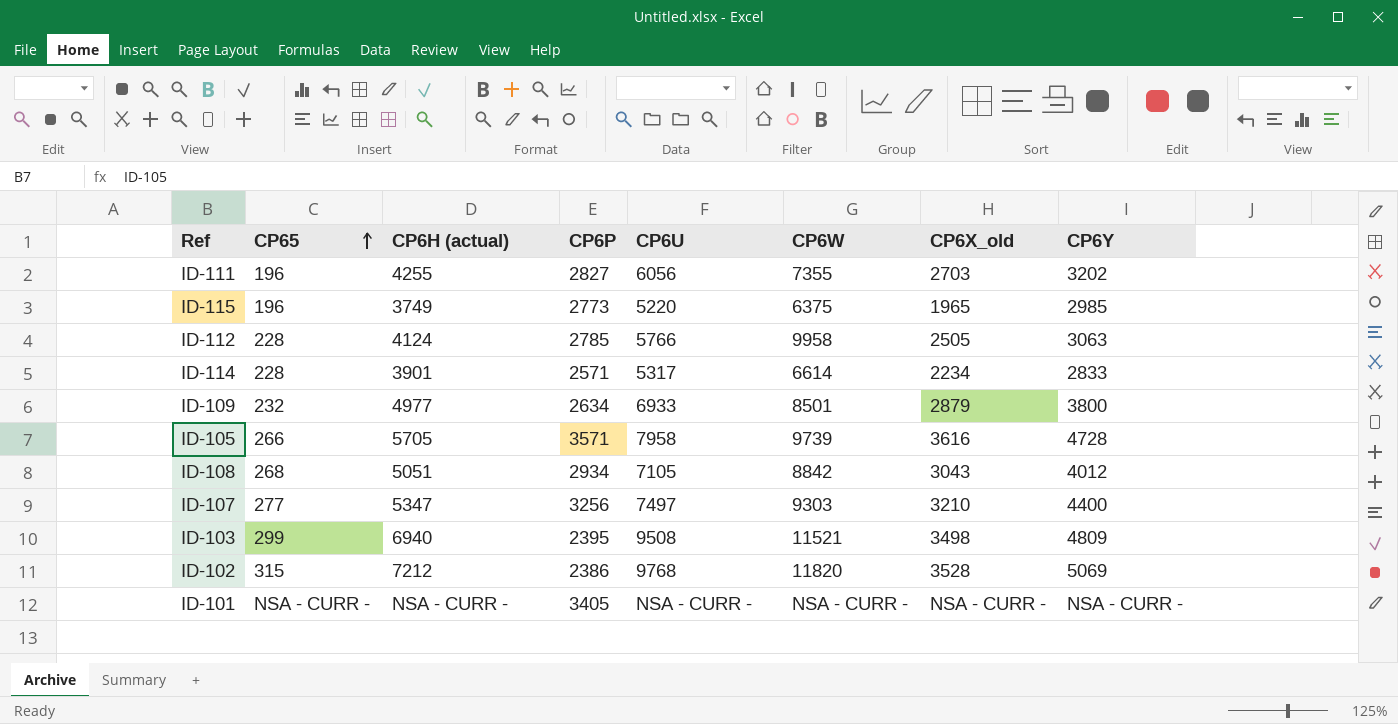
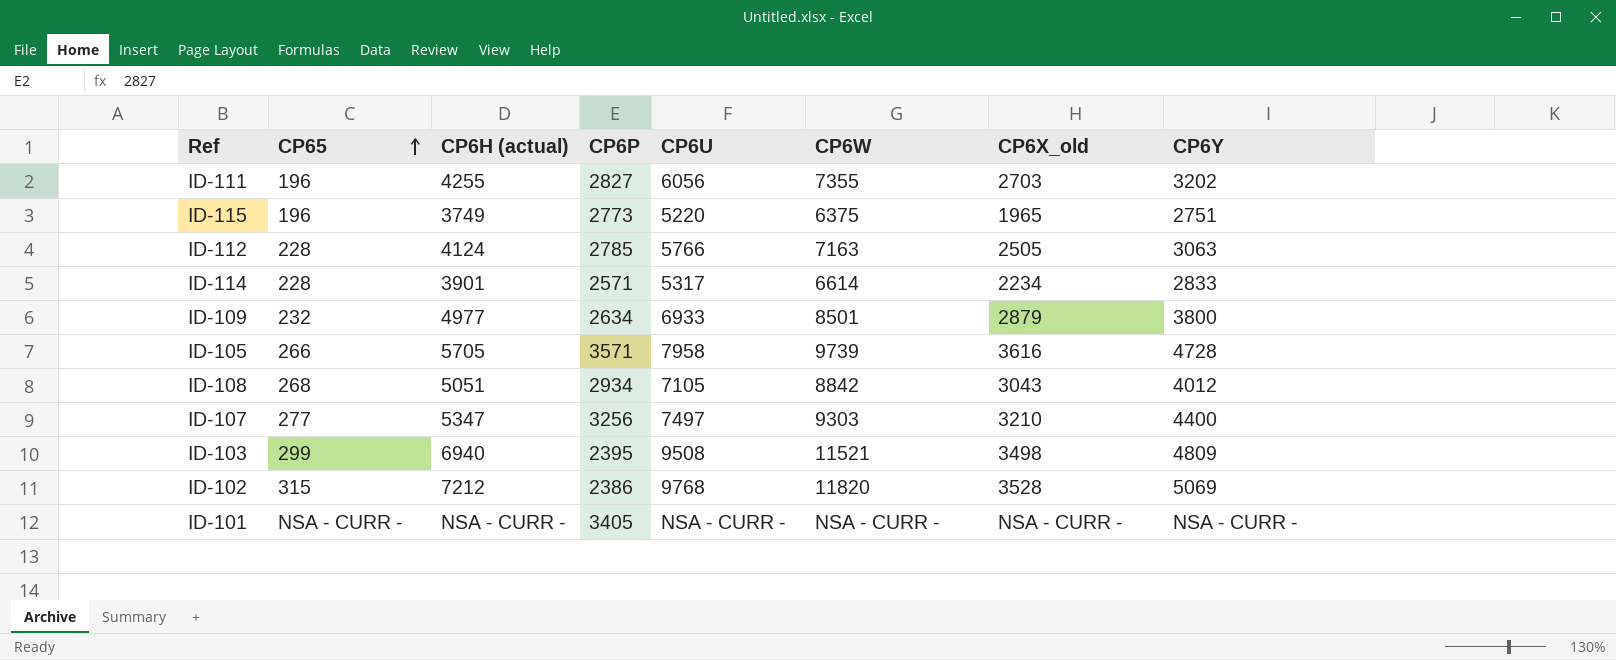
ID-115 | CP6Y: 2985 -> 2751
ID-112 | CP6W: 9958 -> 7163

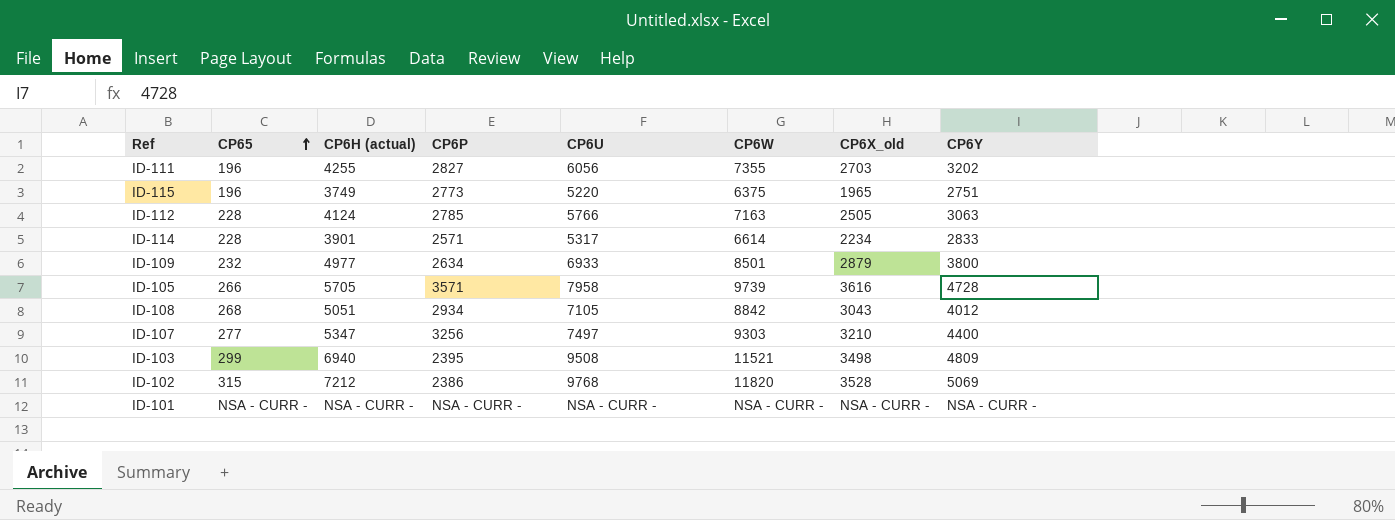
ID-101 | CP6P: 3405 -> NSA - CURR -

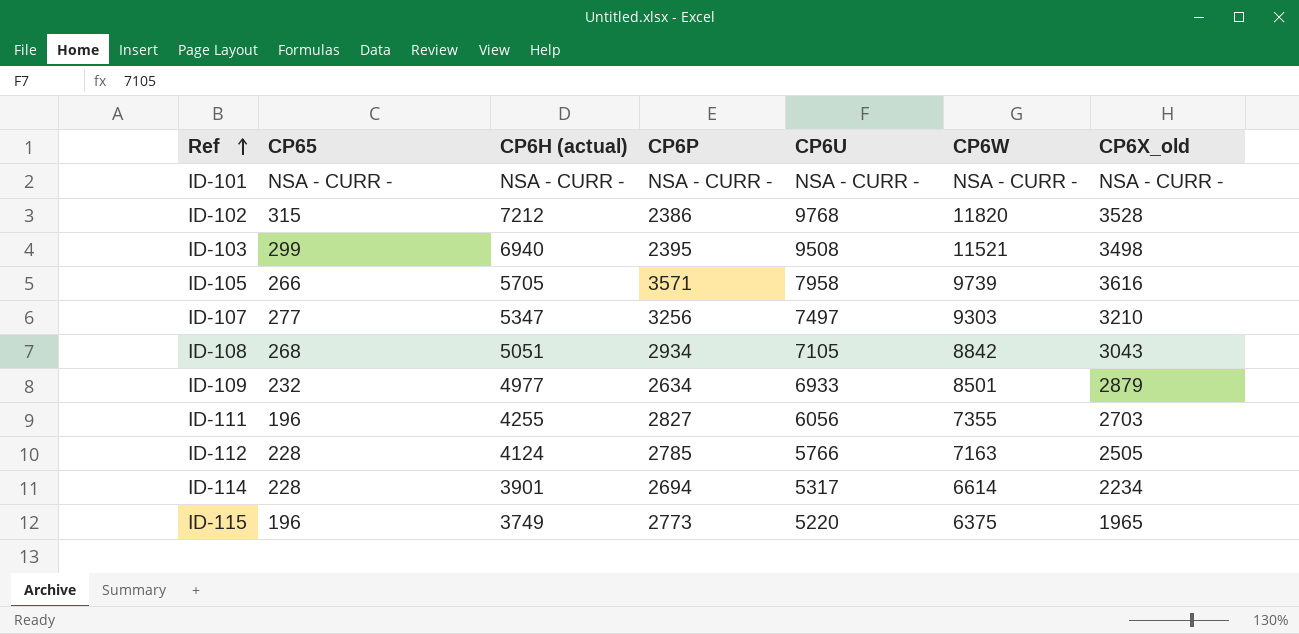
row order: CP65 ascending -> Ref ascending
column CP6Y | position: 8 -> none
ID-114 | CP6P: 2571 -> 2694

